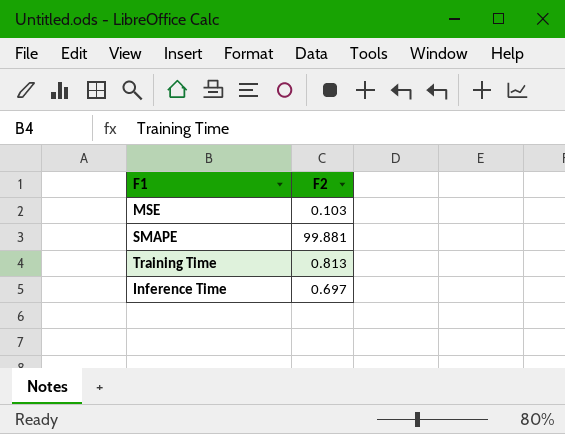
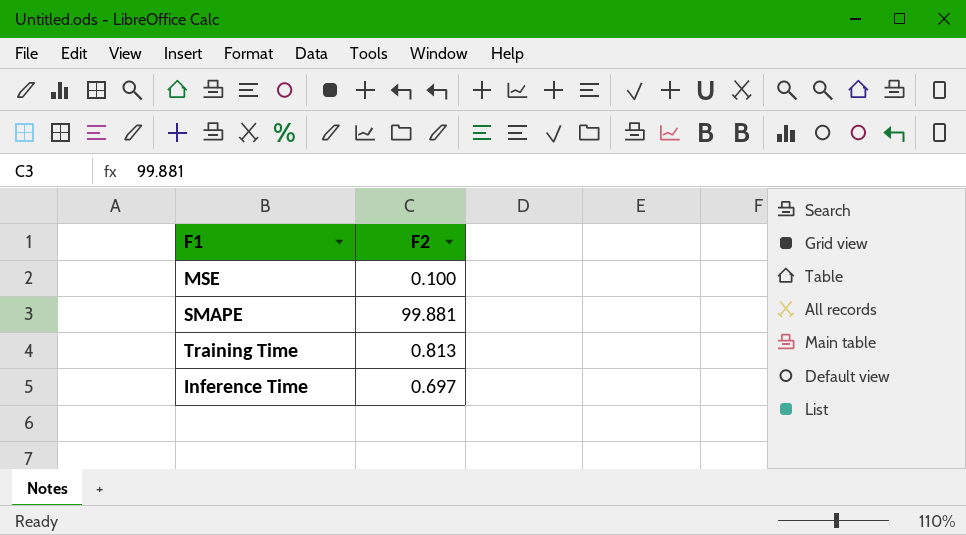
MSE | F2: 0.103 -> 0.100

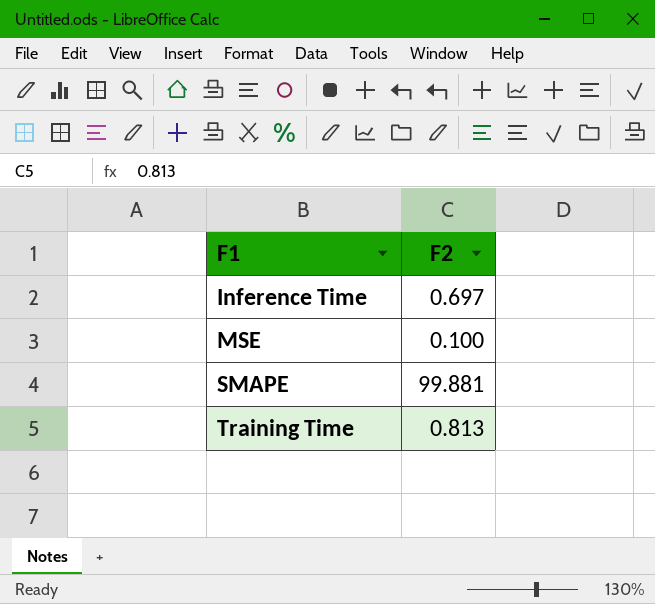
row order: none -> F1 ascending

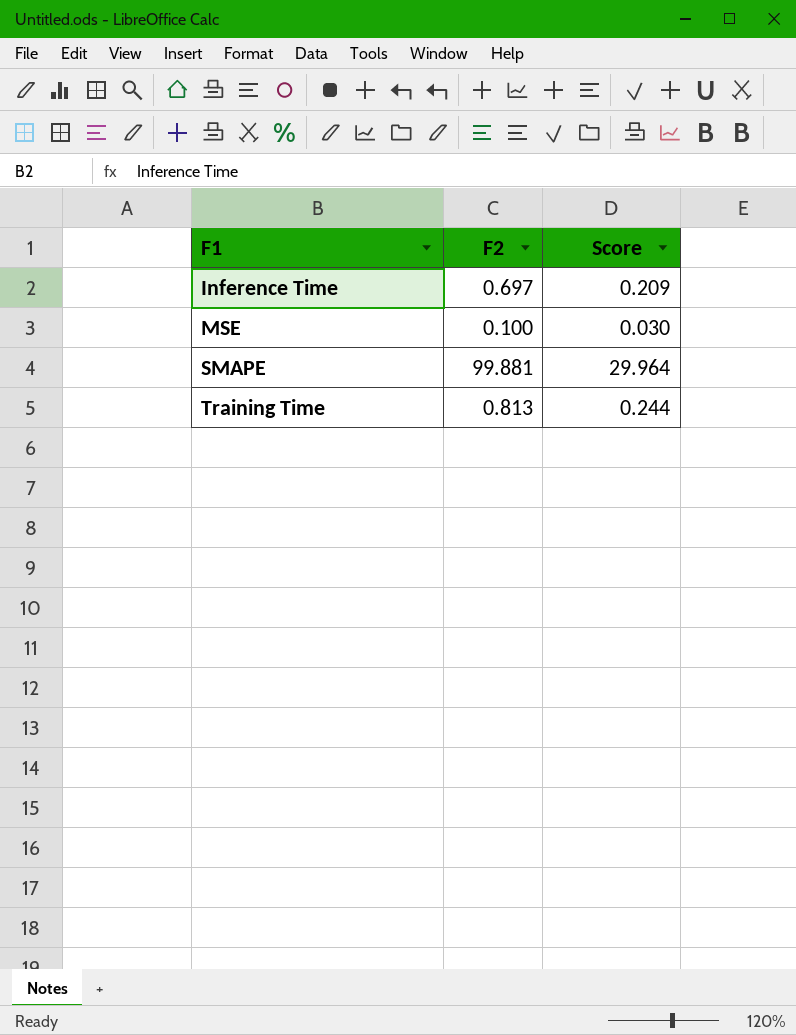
column Score | formula: none -> [F2] * 0.3

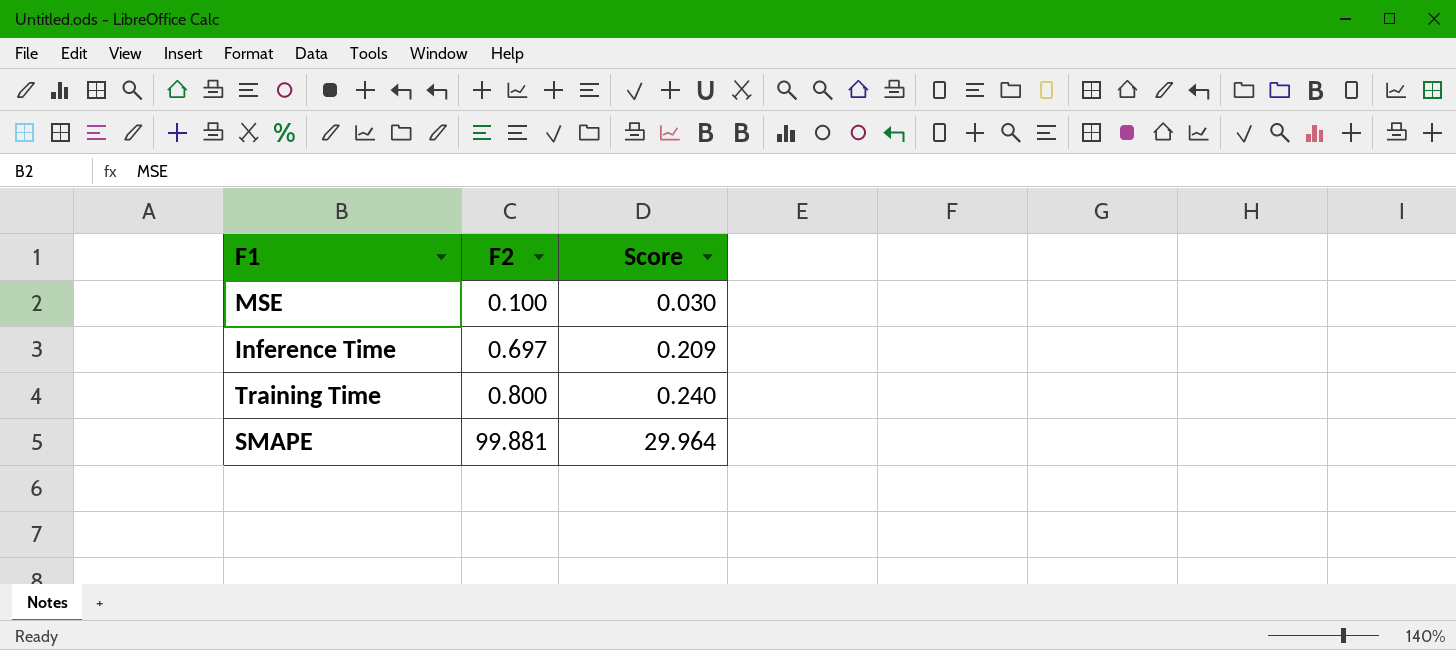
row order: F1 ascending -> F2 ascending
Training Time | F2: 0.813 -> 0.800
Training Time | Score: 0.244 -> 0.240

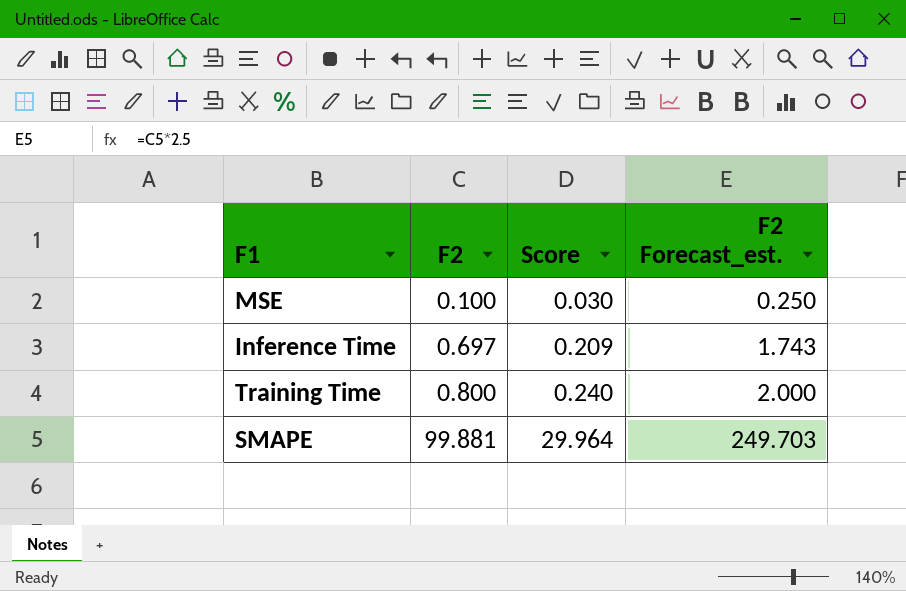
column F2 Forecast_est. | formula: none -> [F2] * 2.5

